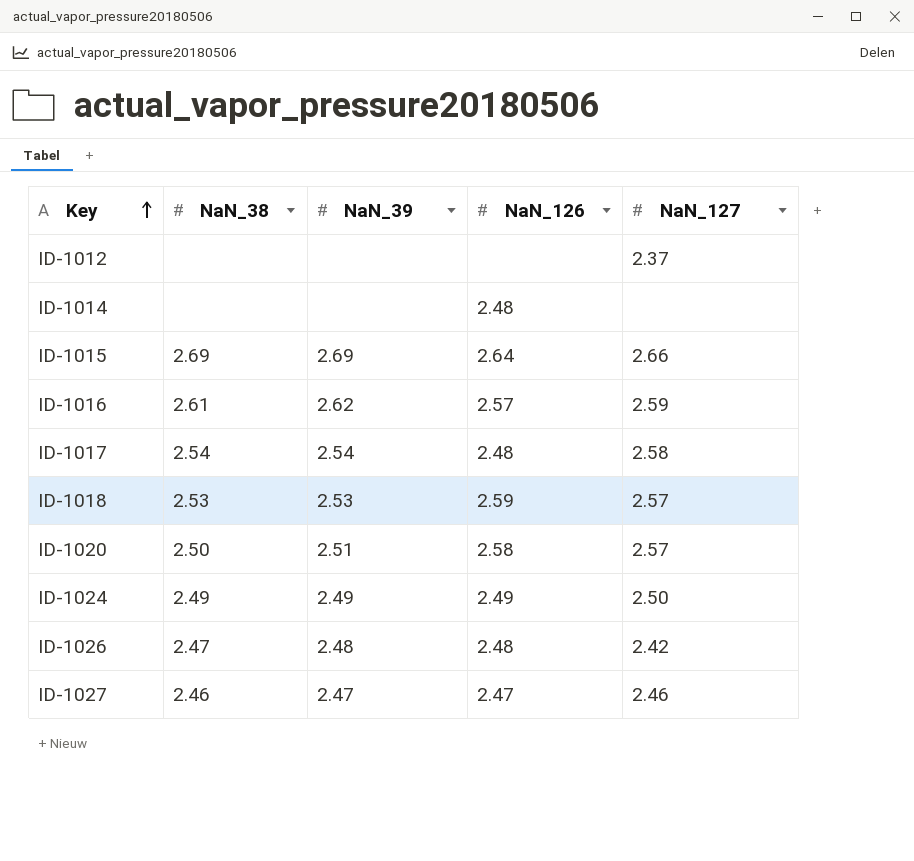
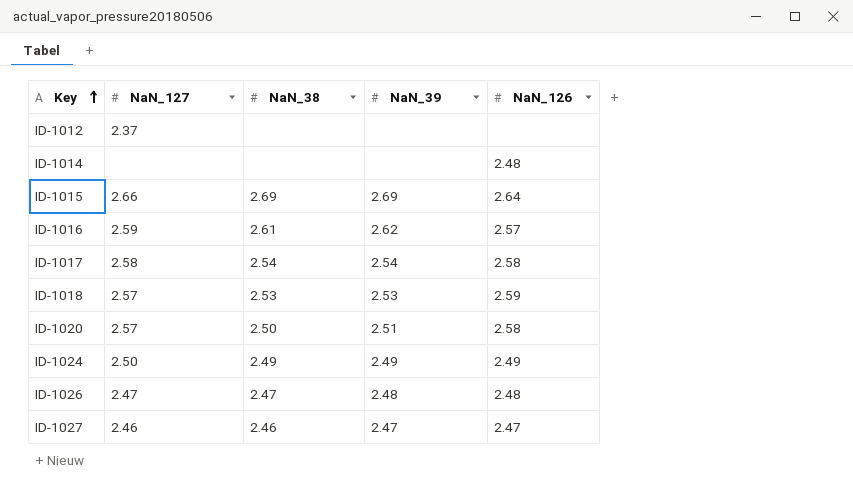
column NaN_127 | position: 5 -> 2
ID-1017 | NaN_126: 2.48 -> 2.58
ID-1026 | NaN_127: 2.42 -> 2.47

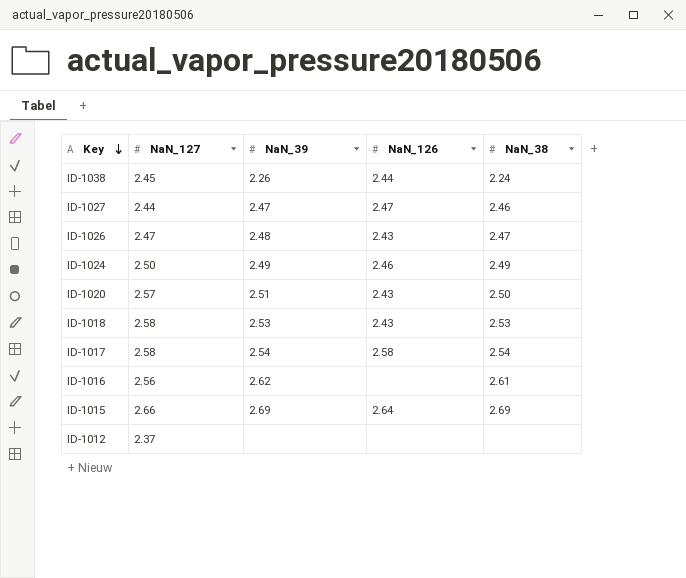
row order: Key ascending -> Key descending
column NaN_38 | position: 3 -> 5
row ID-1014: none | none | none | 2.48 -> none
row ID-1038: none -> 2.45 | 2.26 | 2.44 | 2.24
ID-1027 | NaN_127: 2.46 -> 2.44
ID-1026 | NaN_126: 2.48 -> 2.43
ID-1024 | NaN_126: 2.49 -> 2.46
ID-1020 | NaN_126: 2.58 -> 2.43
ID-1018 | NaN_127: 2.57 -> 2.58
ID-1018 | NaN_126: 2.59 -> 2.43
ID-1016 | NaN_127: 2.59 -> 2.56
ID-1016 | NaN_126: 2.57 -> none

